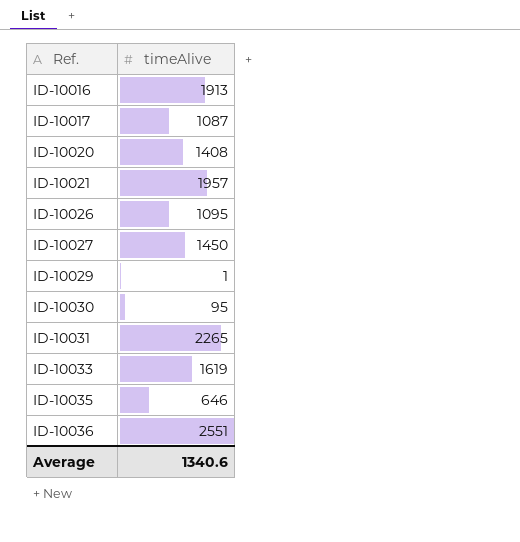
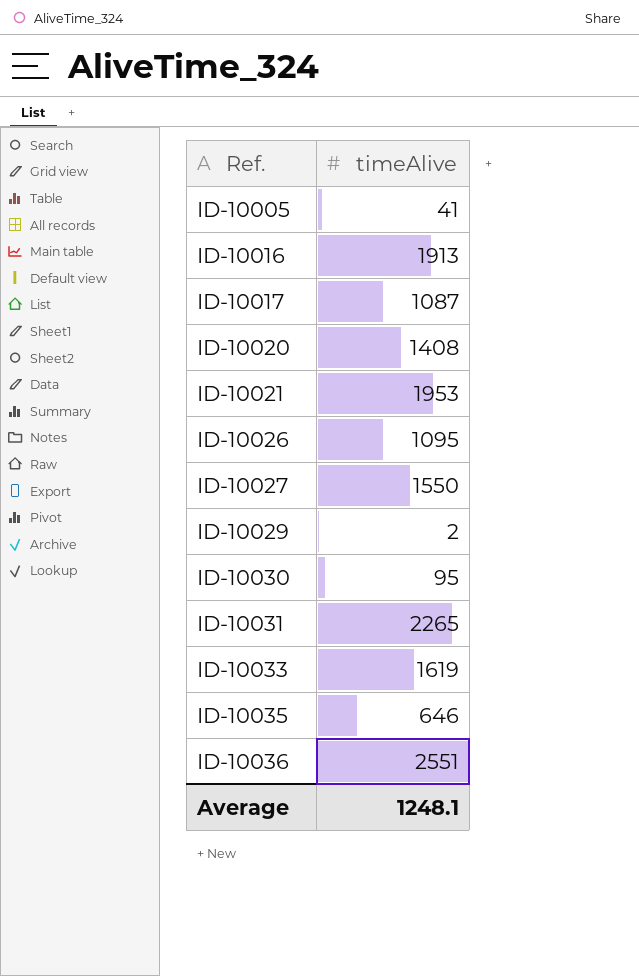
row ID-10005: none -> 41
ID-10021 | timeAlive: 1957 -> 1953
ID-10027 | timeAlive: 1450 -> 1550
ID-10029 | timeAlive: 1 -> 2
Average | timeAlive: 1340.6 -> 1248.1

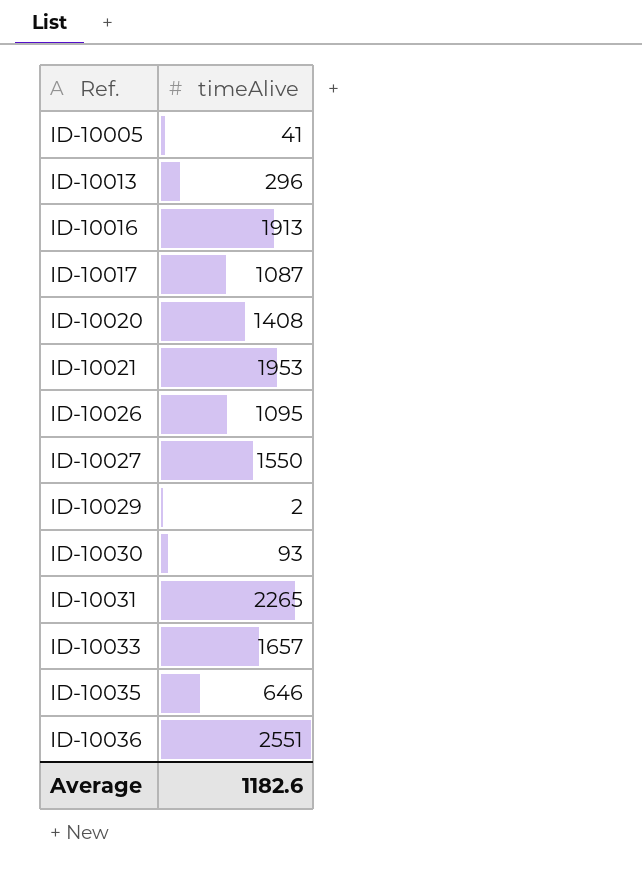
row ID-10013: none -> 296
ID-10030 | timeAlive: 95 -> 93
ID-10033 | timeAlive: 1619 -> 1657
Average | timeAlive: 1248.1 -> 1182.6

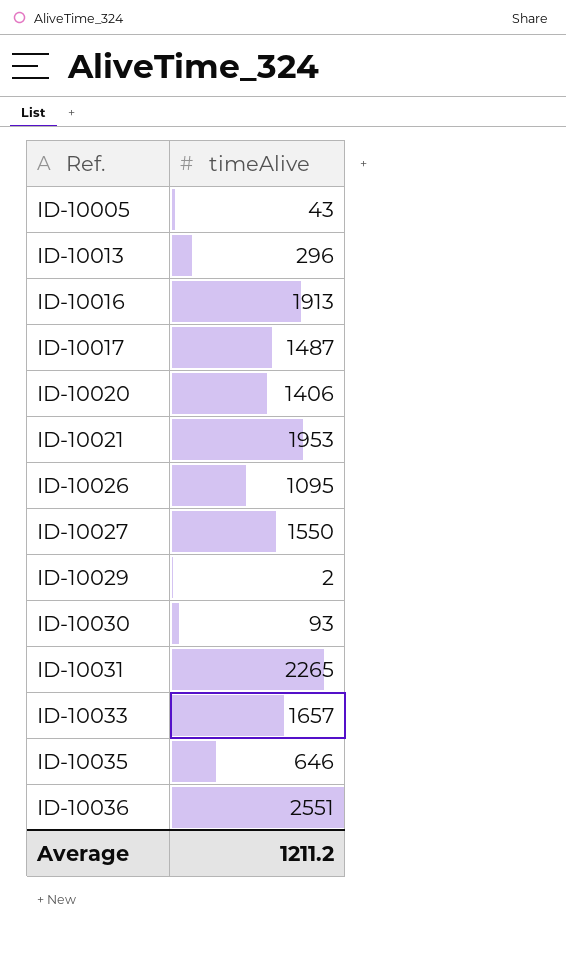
ID-10005 | timeAlive: 41 -> 43
ID-10017 | timeAlive: 1087 -> 1487
ID-10020 | timeAlive: 1408 -> 1406
Average | timeAlive: 1182.6 -> 1211.2

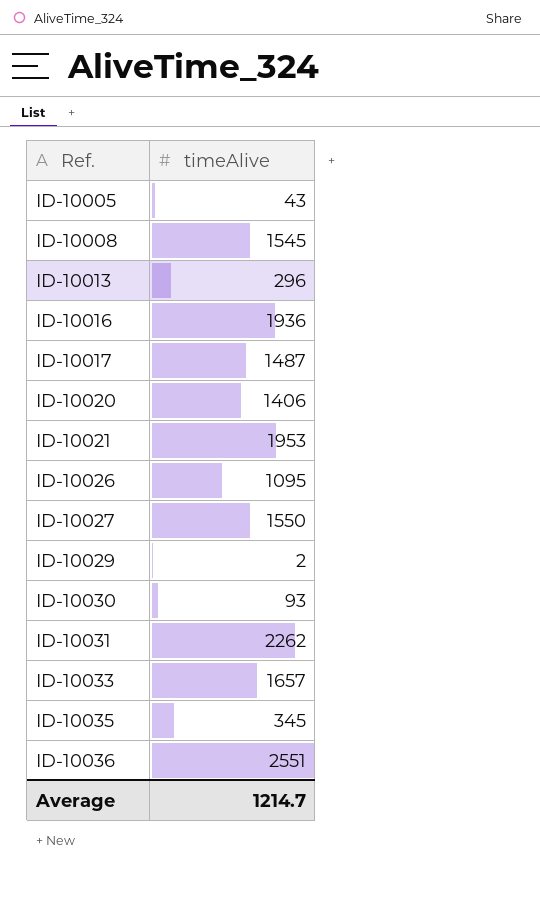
row ID-10008: none -> 1545
ID-10016 | timeAlive: 1913 -> 1936
ID-10031 | timeAlive: 2265 -> 2262
ID-10035 | timeAlive: 646 -> 345
Average | timeAlive: 1211.2 -> 1214.7

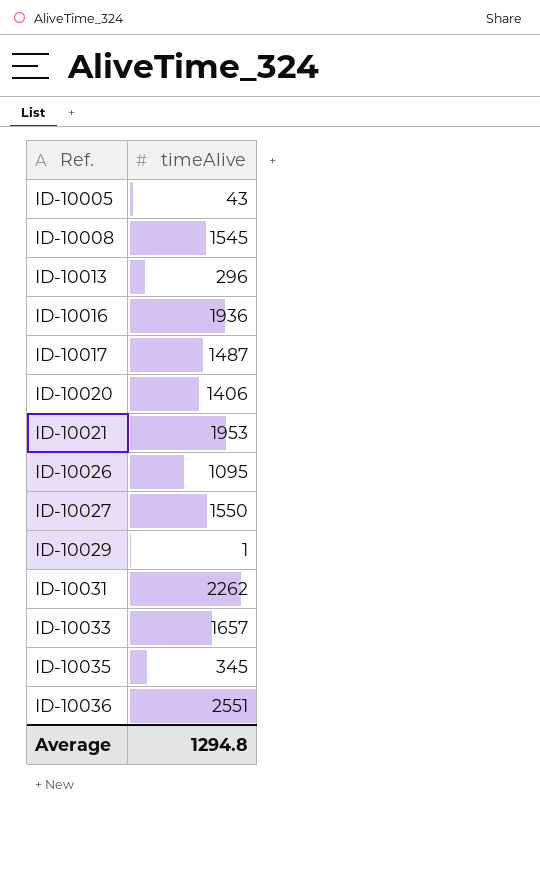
row ID-10030: 93 -> none
ID-10029 | timeAlive: 2 -> 1
Average | timeAlive: 1214.7 -> 1294.8

